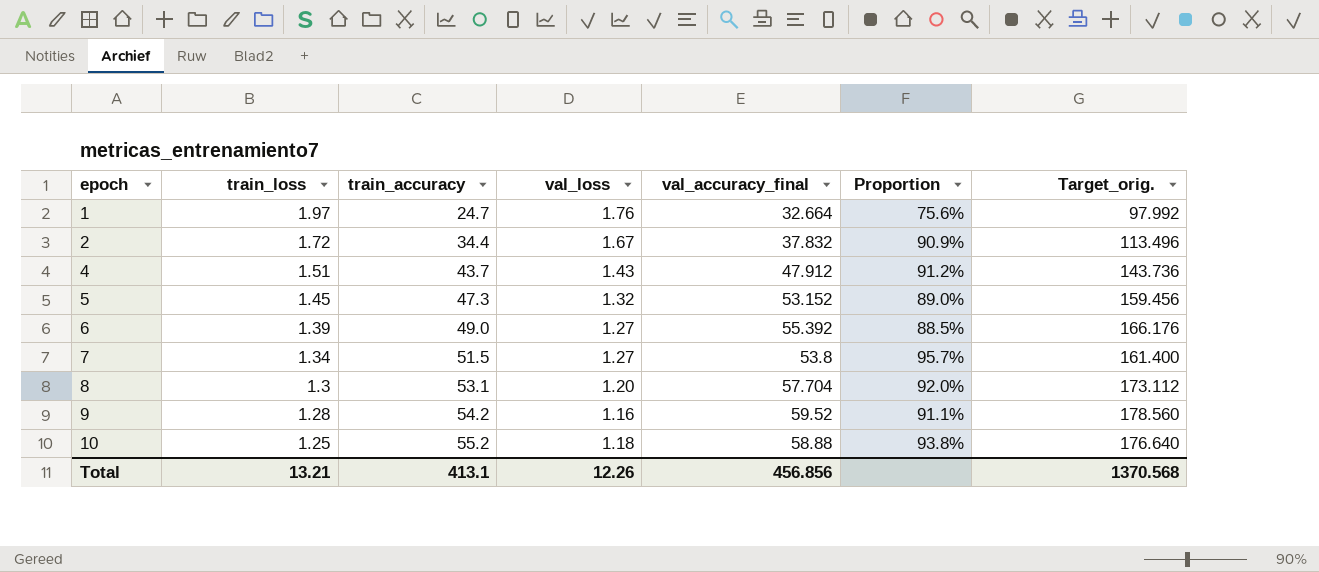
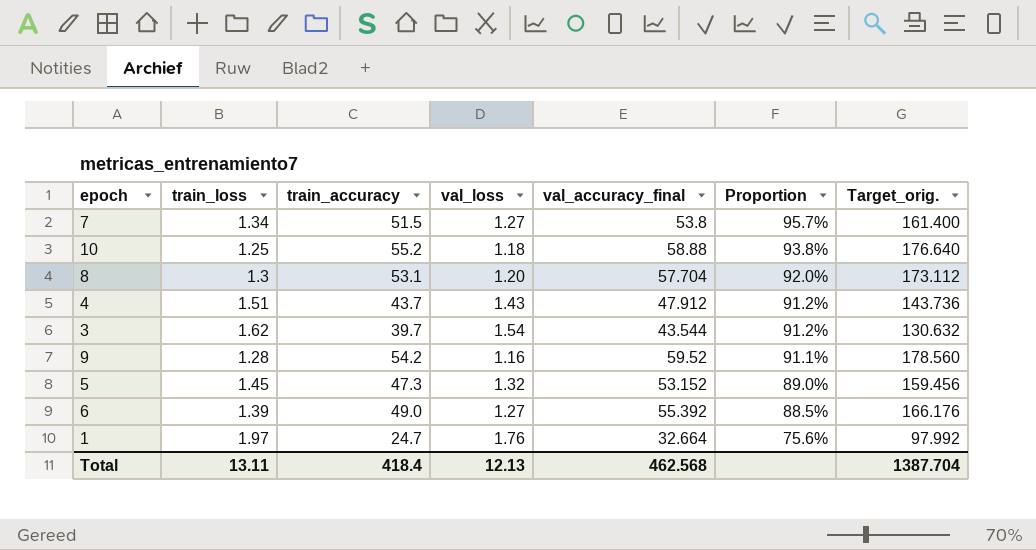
row order: epoch ascending -> Proportion descending
row 2: 1.72 | 34.4 | 1.67 | 37.832 | 90.9% | 113.496 -> none
row 3: none -> 1.62 | 39.7 | 1.54 | 43.544 | 91.2% | 130.632
Total | train_loss: 13.21 -> 13.11
Total | train_accuracy: 413.1 -> 418.4
Total | val_loss: 12.26 -> 12.13
Total | val_accuracy_final: 456.856 -> 462.568
Total | Target_orig.: 1370.568 -> 1387.704

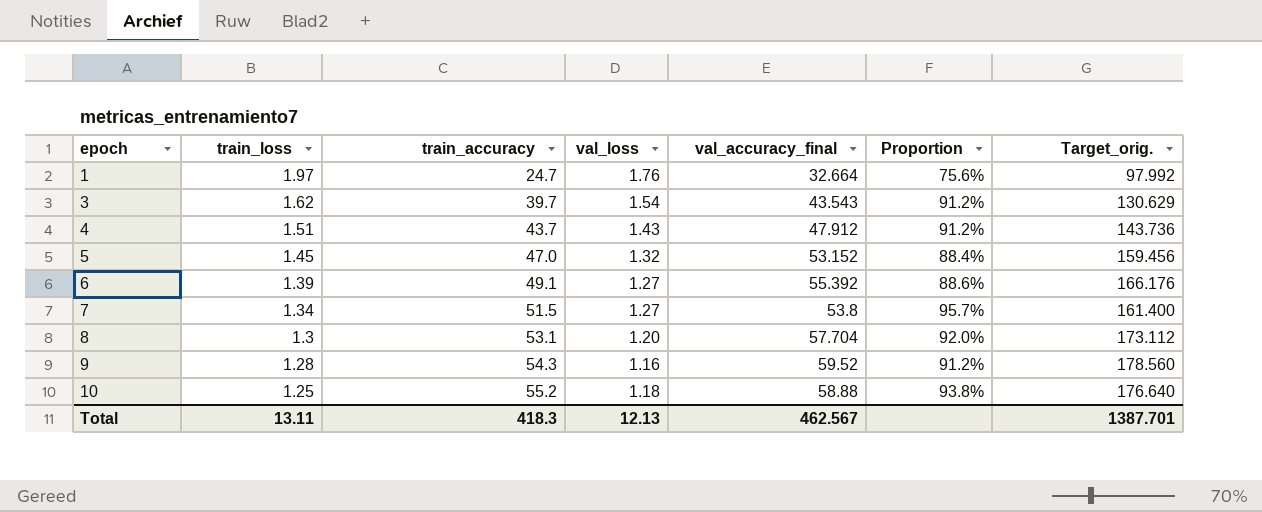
row order: Proportion descending -> epoch ascending
3 | val_accuracy_final: 43.544 -> 43.543
3 | Target_orig.: 130.632 -> 130.629
5 | train_accuracy: 47.3 -> 47.0
5 | Proportion: 89.0% -> 88.4%
6 | train_accuracy: 49.0 -> 49.1
6 | Proportion: 88.5% -> 88.6%
9 | train_accuracy: 54.2 -> 54.3
9 | Proportion: 91.1% -> 91.2%
Total | train_accuracy: 418.4 -> 418.3
Total | val_accuracy_final: 462.568 -> 462.567
Total | Target_orig.: 1387.704 -> 1387.701

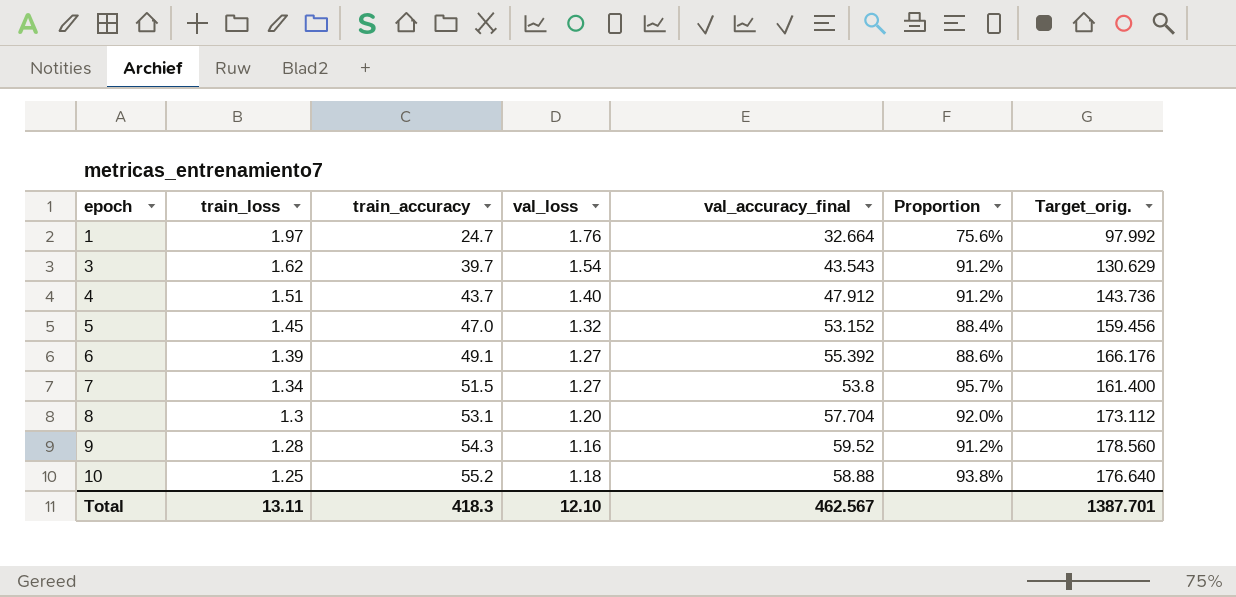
4 | val_loss: 1.43 -> 1.40
Total | val_loss: 12.13 -> 12.10

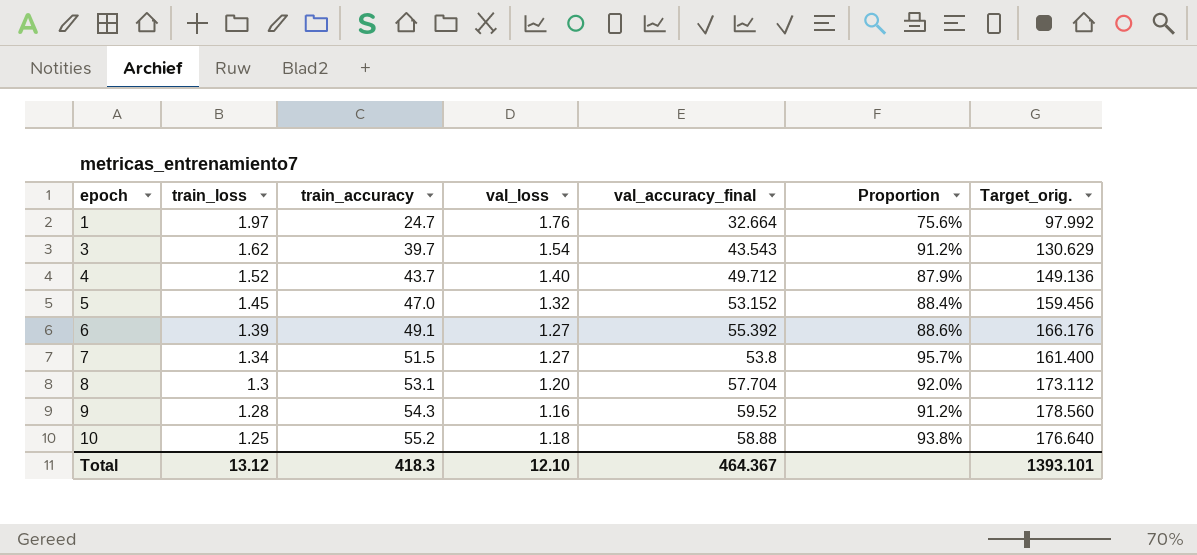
4 | train_loss: 1.51 -> 1.52
4 | val_accuracy_final: 47.912 -> 49.712
4 | Proportion: 91.2% -> 87.9%
4 | Target_orig.: 143.736 -> 149.136
Total | train_loss: 13.11 -> 13.12
Total | val_accuracy_final: 462.567 -> 464.367
Total | Target_orig.: 1387.701 -> 1393.101

